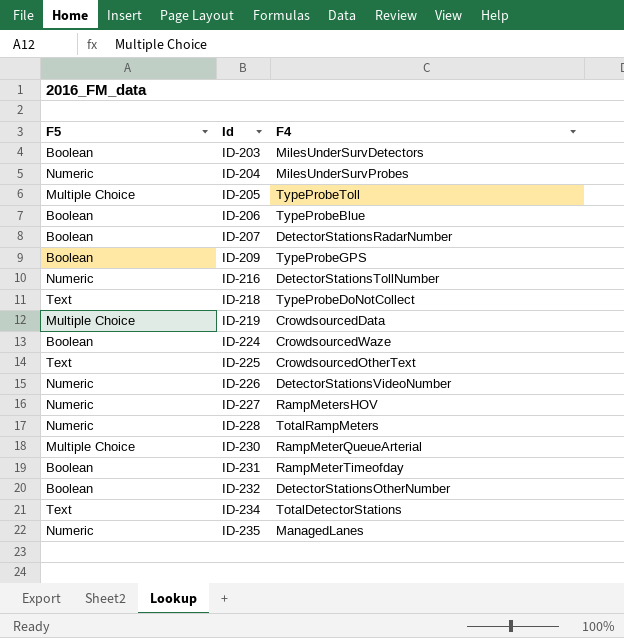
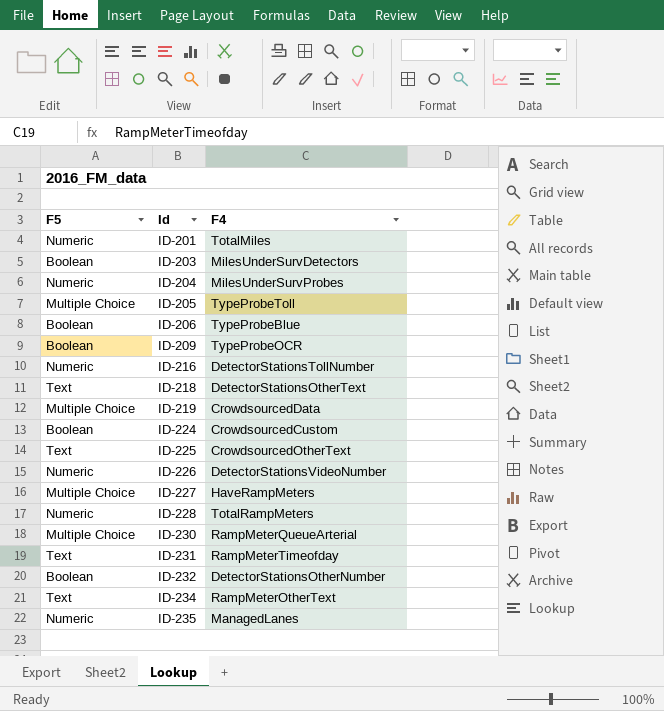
row ID-207: Boolean | DetectorStationsRadarNumber -> none
row ID-201: none -> Numeric | TotalMiles
ID-209 | F4: TypeProbeGPS -> TypeProbeOCR
ID-218 | F4: TypeProbeDoNotCollect -> DetectorStationsOtherText
ID-224 | F4: CrowdsourcedWaze -> CrowdsourcedCustom
ID-227 | F5: Numeric -> Multiple Choice
ID-227 | F4: RampMetersHOV -> HaveRampMeters
ID-231 | F5: Boolean -> Text
ID-234 | F4: TotalDetectorStations -> RampMeterOtherText

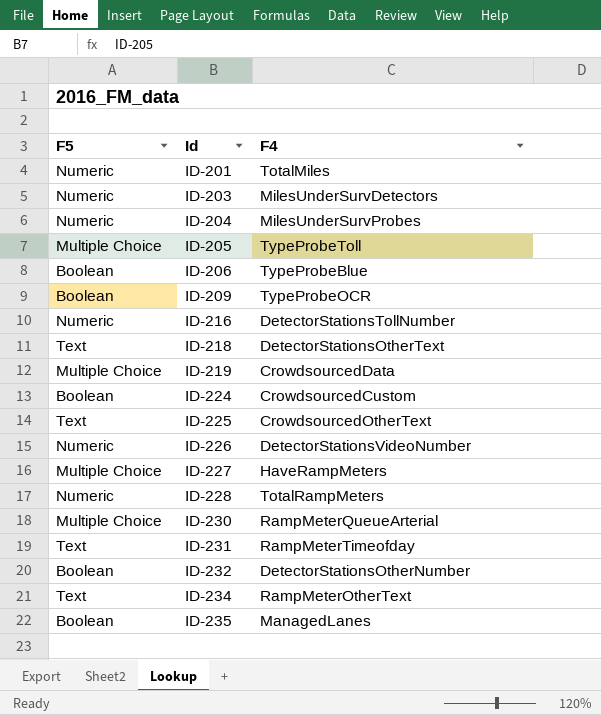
ID-203 | F5: Boolean -> Numeric
ID-235 | F5: Numeric -> Boolean

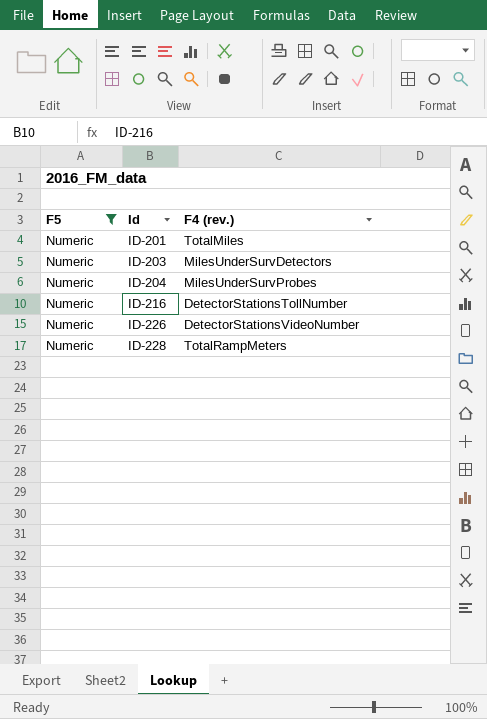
filter: none -> F5 = Numeric
column name: F4 -> F4 (rev.)

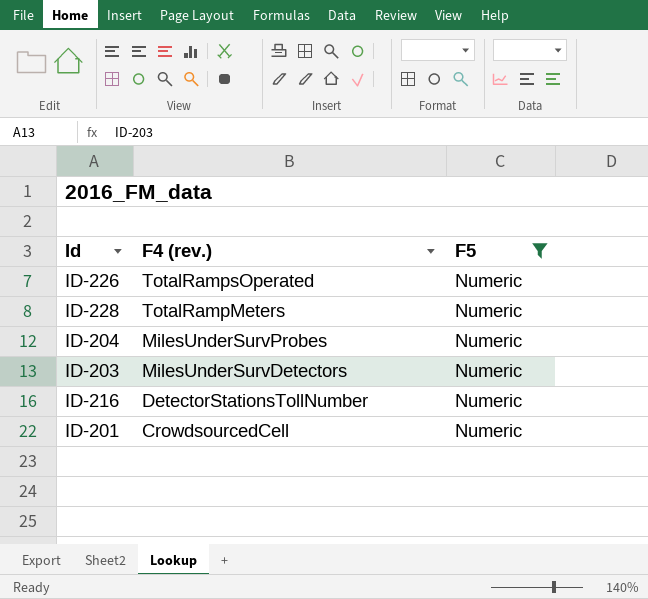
row order: Id ascending -> F4 (rev.) descending
column F5 | position: 1 -> 3
ID-226 | F4 (rev.): DetectorStationsVideoNumber -> TotalRampsOperated
ID-201 | F4 (rev.): TotalMiles -> CrowdsourcedCell

